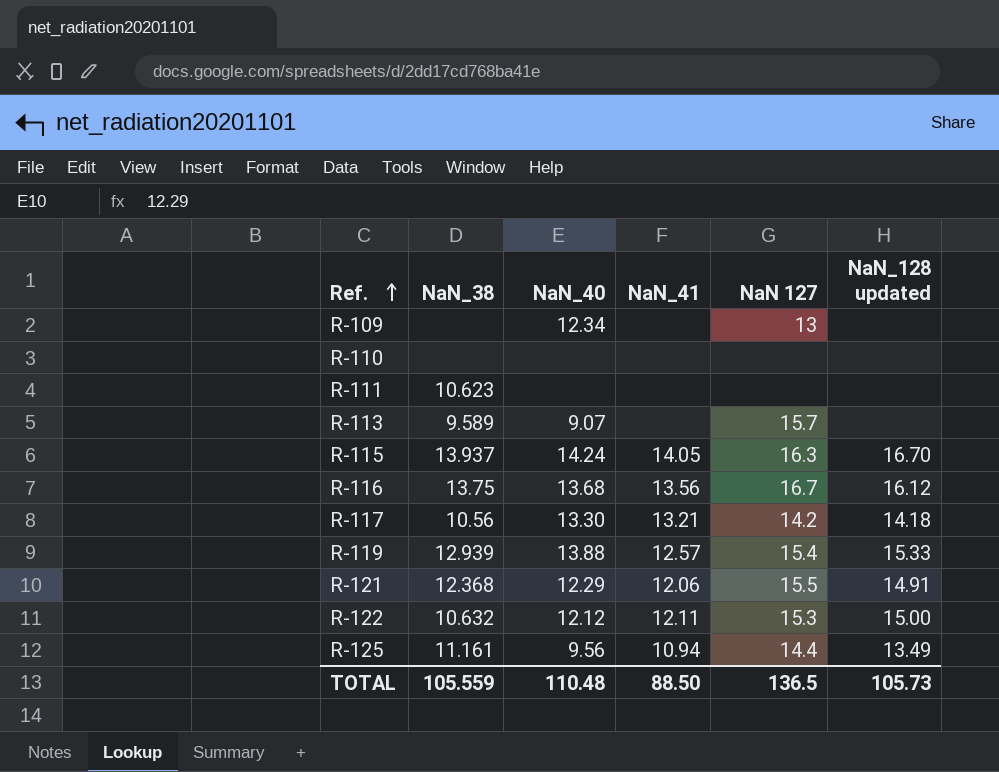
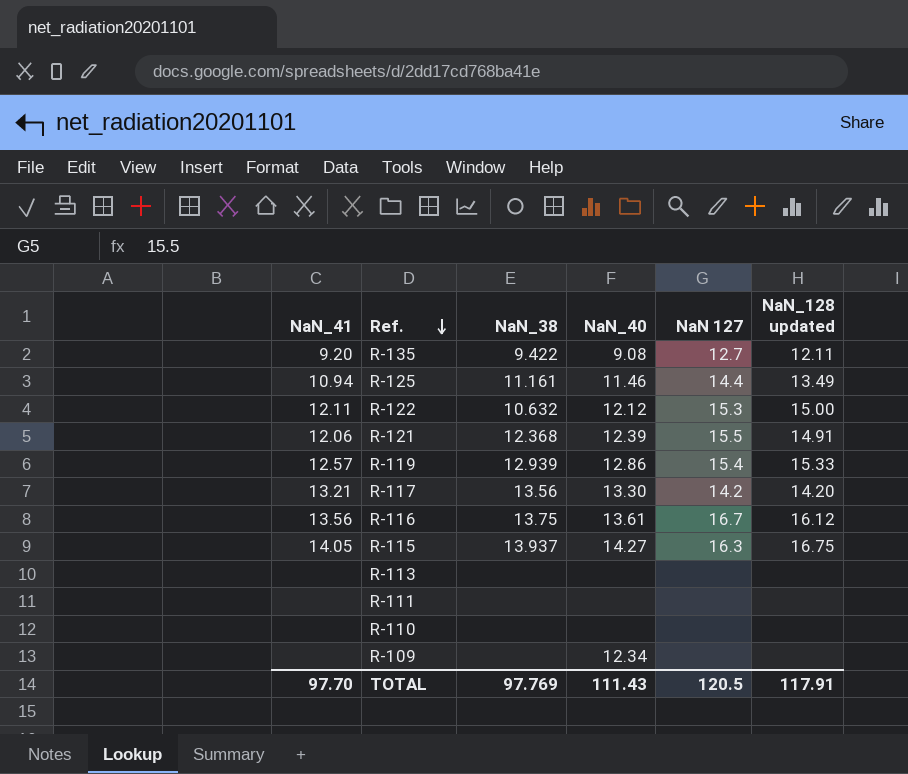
row order: Ref. ascending -> Ref. descending
column NaN_41 | position: 4 -> 1
row R-135: none -> 9.20 | 9.422 | 9.08 | 12.7 | 12.11
R-125 | NaN_40: 9.56 -> 11.46
R-121 | NaN_40: 12.29 -> 12.39
R-119 | NaN_40: 13.88 -> 12.86
R-117 | NaN_38: 10.56 -> 13.56
R-117 | NaN_128 updated: 14.18 -> 14.20
R-116 | NaN_40: 13.68 -> 13.61
R-115 | NaN_40: 14.24 -> 14.27
R-115 | NaN_128 updated: 16.70 -> 16.75
R-113 | NaN_38: 9.589 -> none
R-113 | NaN_40: 9.07 -> none
R-113 | NaN 127: 15.7 -> none
R-111 | NaN_38: 10.623 -> none
R-109 | NaN 127: 13 -> none
TOTAL | NaN_41: 88.50 -> 97.70
TOTAL | NaN_38: 105.559 -> 97.769
TOTAL | NaN_40: 110.48 -> 111.43
TOTAL | NaN 127: 136.5 -> 120.5
TOTAL | NaN_128 updated: 105.73 -> 117.91

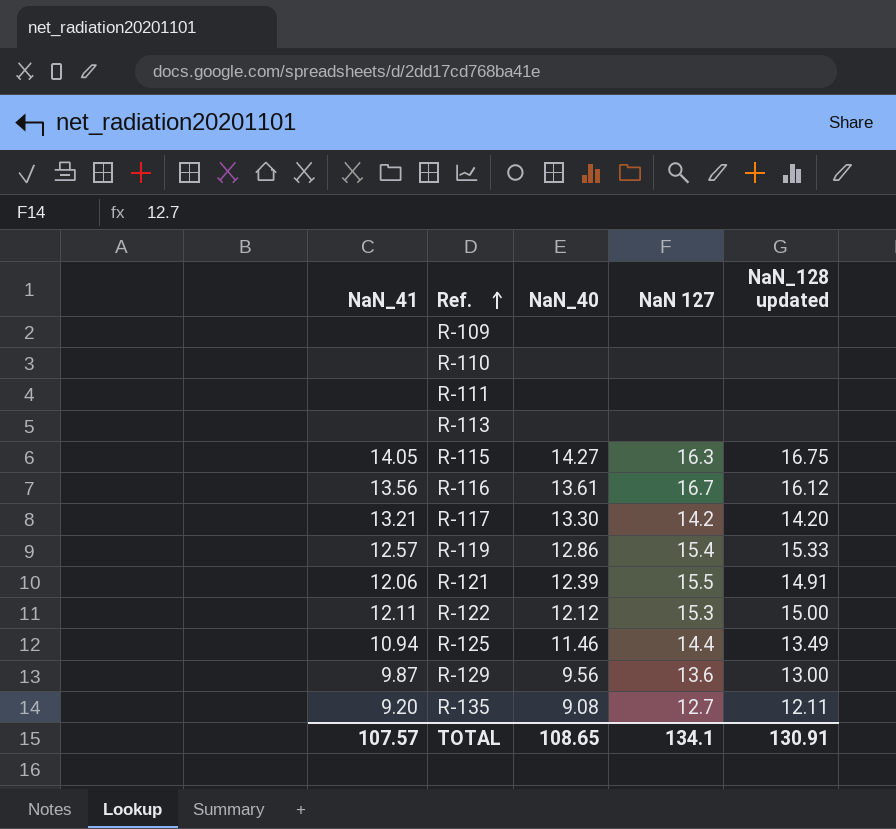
row order: Ref. descending -> Ref. ascending
column NaN_38 | position: 3 -> none
R-109 | NaN_40: 12.34 -> none
row R-129: none -> 9.87 | 9.56 | 13.6 | 13.00
TOTAL | NaN_41: 97.70 -> 107.57
TOTAL | NaN_40: 111.43 -> 108.65
TOTAL | NaN 127: 120.5 -> 134.1
TOTAL | NaN_128 updated: 117.91 -> 130.91

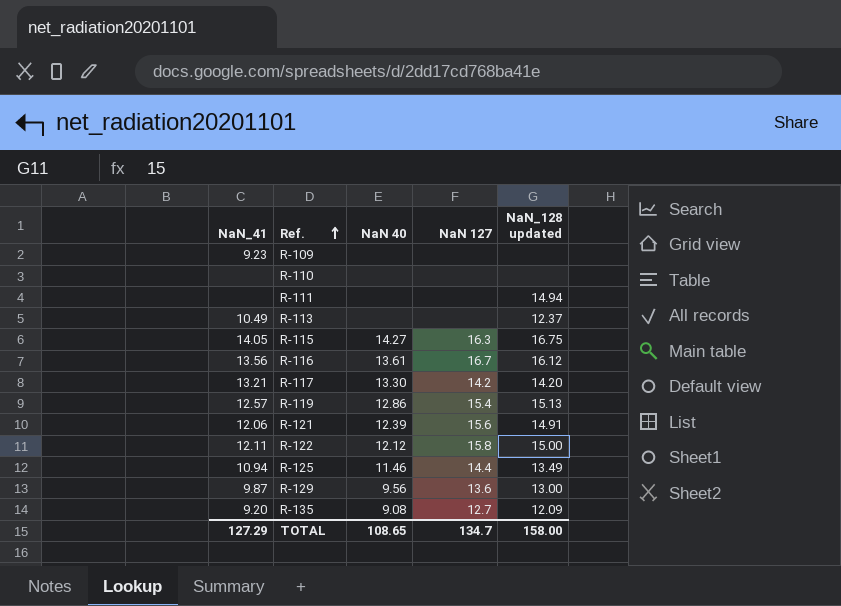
column name: NaN_40 -> NaN 40
R-109 | NaN_41: none -> 9.23
R-111 | NaN_128 updated: none -> 14.94
R-113 | NaN_41: none -> 10.49
R-113 | NaN_128 updated: none -> 12.37
R-119 | NaN_128 updated: 15.33 -> 15.13
R-121 | NaN 127: 15.5 -> 15.6
R-122 | NaN 127: 15.3 -> 15.8
R-135 | NaN_128 updated: 12.11 -> 12.09
TOTAL | NaN_41: 107.57 -> 127.29
TOTAL | NaN 127: 134.1 -> 134.7
TOTAL | NaN_128 updated: 130.91 -> 158.00

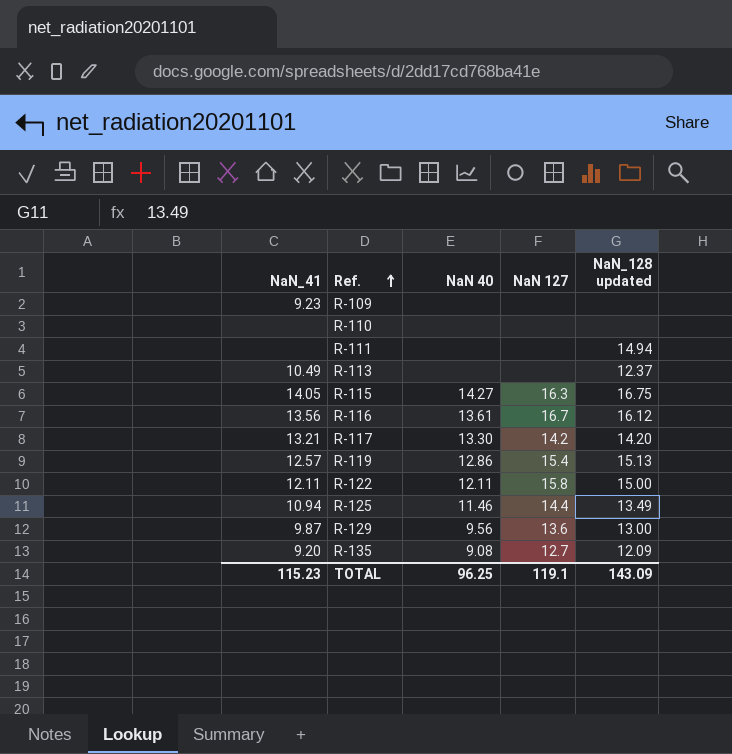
row R-121: 12.06 | 12.39 | 15.6 | 14.91 -> none
R-122 | NaN 40: 12.12 -> 12.11
TOTAL | NaN_41: 127.29 -> 115.23
TOTAL | NaN 40: 108.65 -> 96.25
TOTAL | NaN 127: 134.7 -> 119.1
TOTAL | NaN_128 updated: 158.00 -> 143.09

